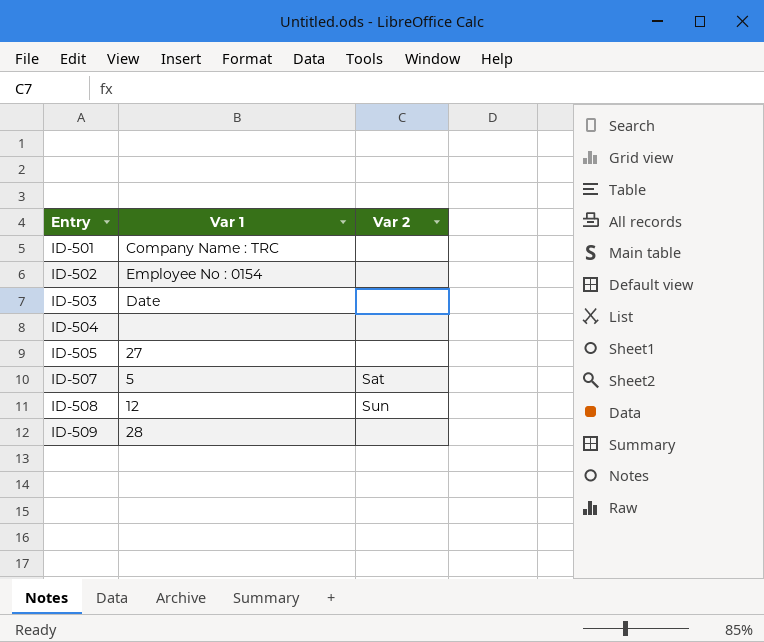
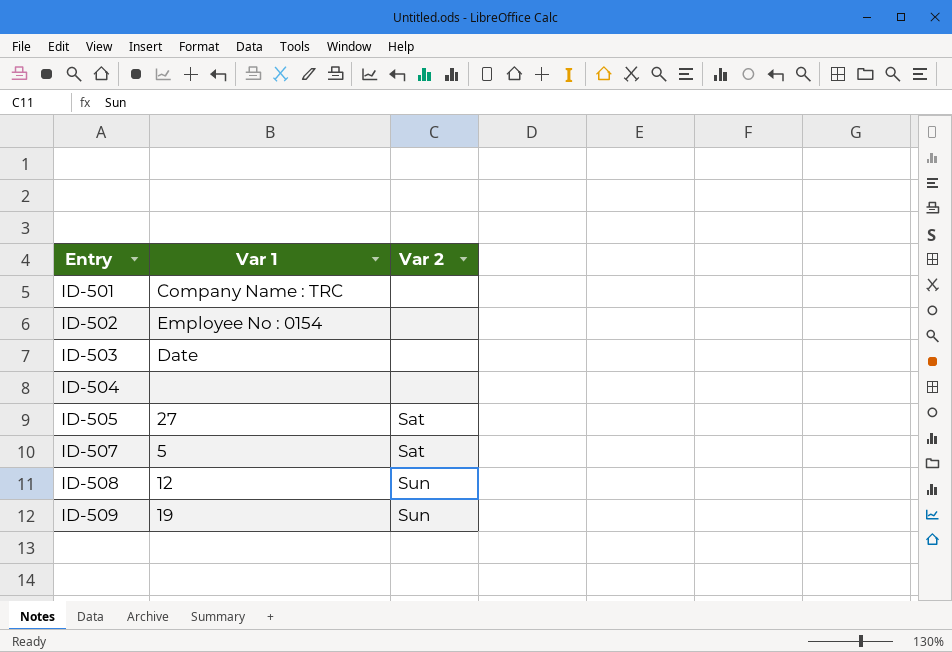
ID-505 | Var 2: none -> Sat
ID-509 | Var 1: 28 -> 19
ID-509 | Var 2: none -> Sun

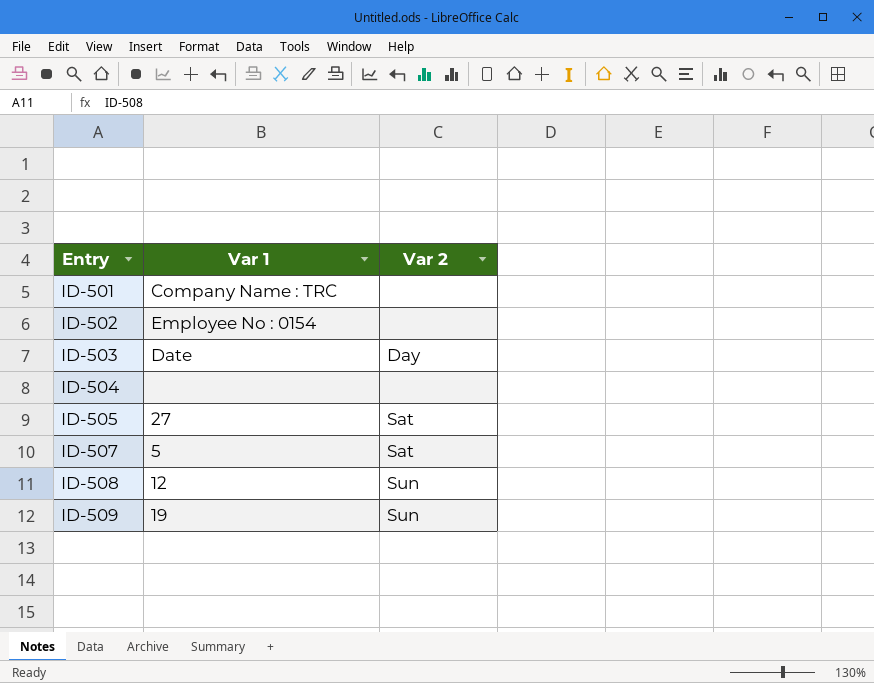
ID-503 | Var 2: none -> Day

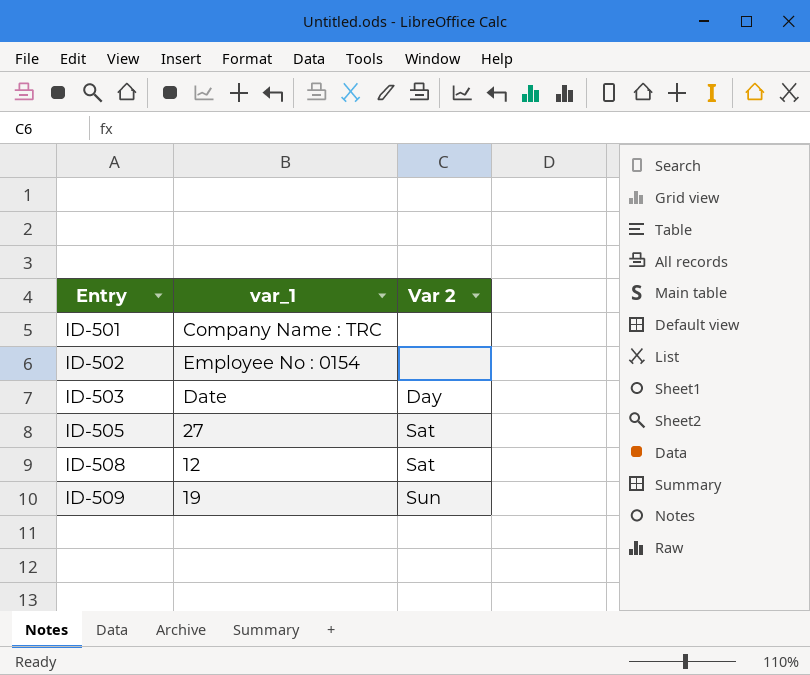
column name: Var 1 -> var_1
row ID-504: none | none -> none
row ID-507: 5 | Sat -> none
ID-508 | Var 2: Sun -> Sat

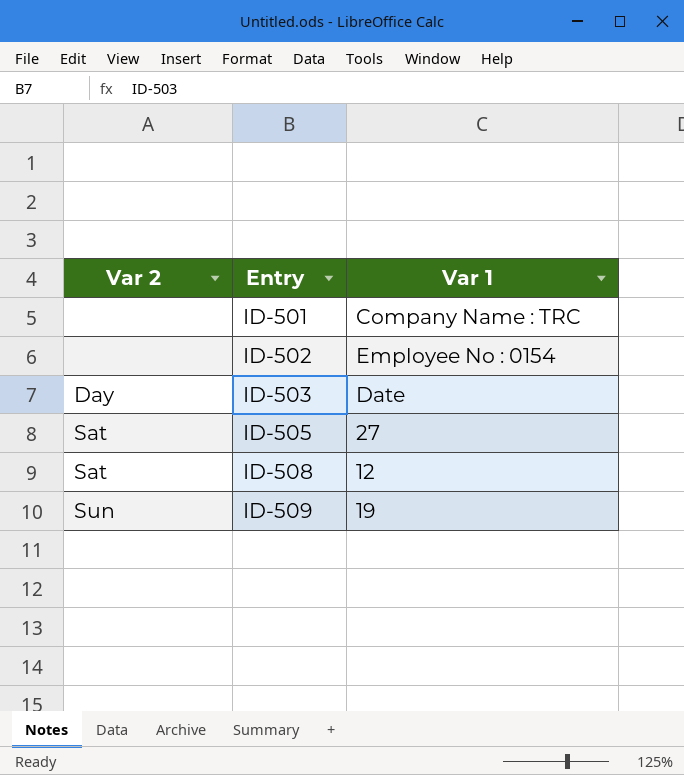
column Var 2 | position: 3 -> 1
column name: var_1 -> Var 1

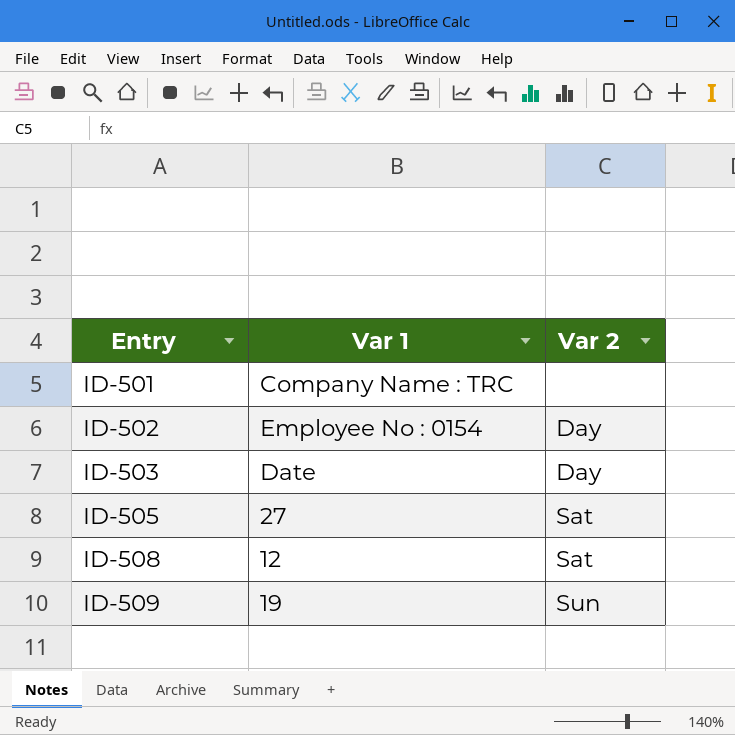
column Var 2 | position: 1 -> 3
ID-502 | Var 2: none -> Day

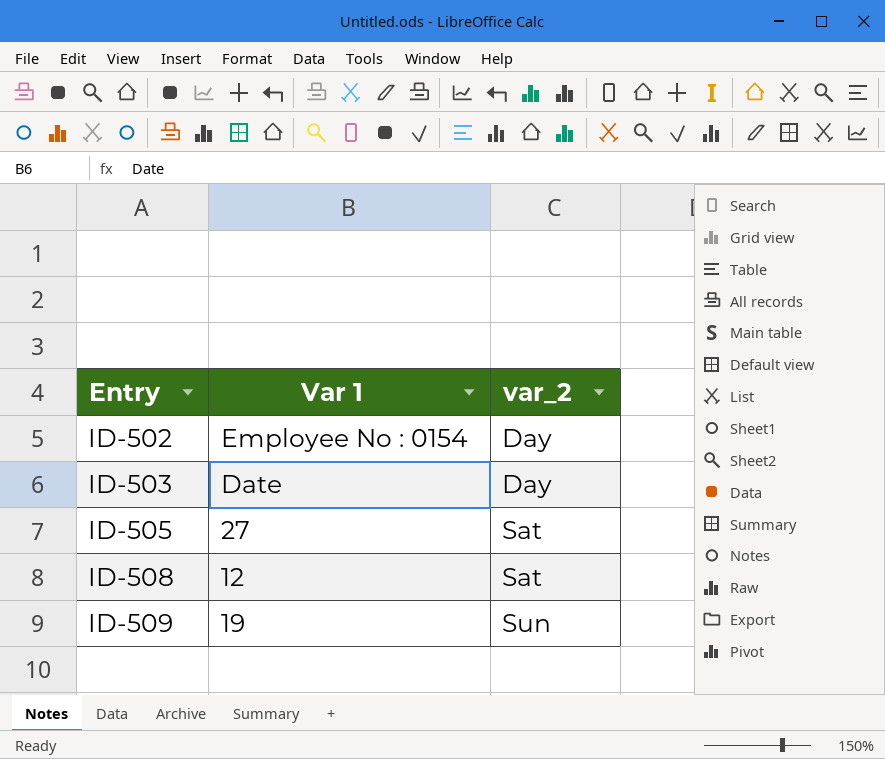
column name: Var 2 -> var_2
row ID-501: Company Name : TRC | none -> none

